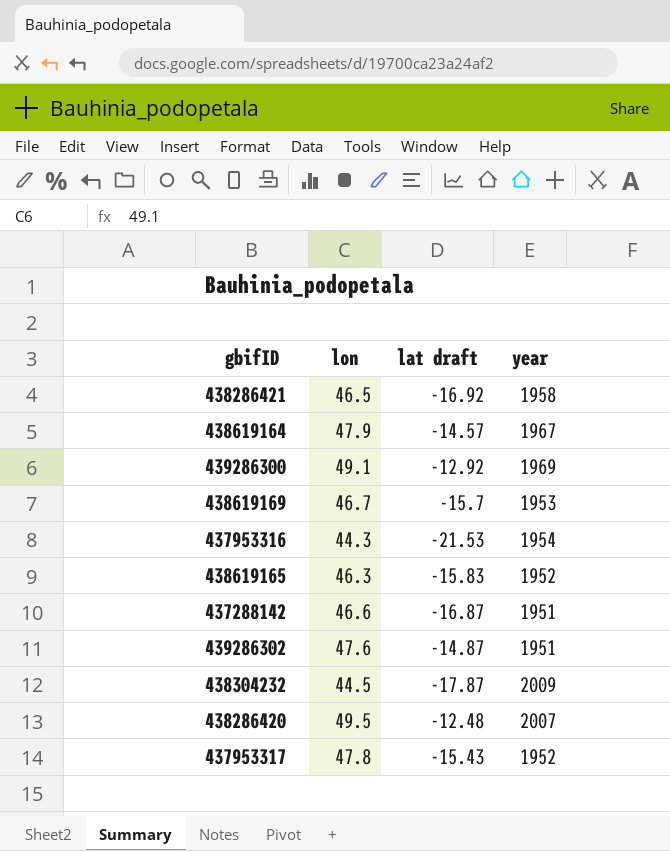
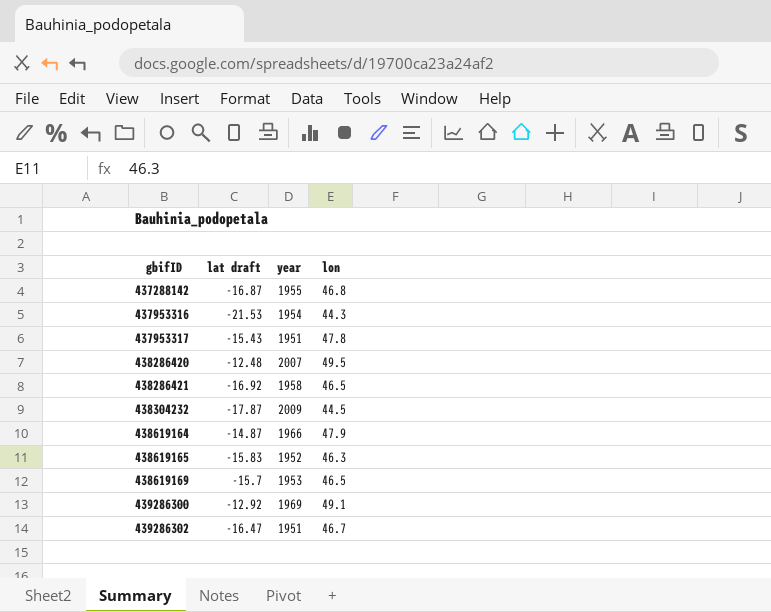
row order: none -> gbifID ascending
column lon | position: 2 -> 4
437288142 | year: 1951 -> 1955
437288142 | lon: 46.6 -> 46.8
437953317 | year: 1952 -> 1951
438619164 | lat draft: -14.57 -> -14.87
438619164 | year: 1967 -> 1966
438619169 | lon: 46.7 -> 46.5
439286302 | lat draft: -14.87 -> -16.47
439286302 | lon: 47.6 -> 46.7

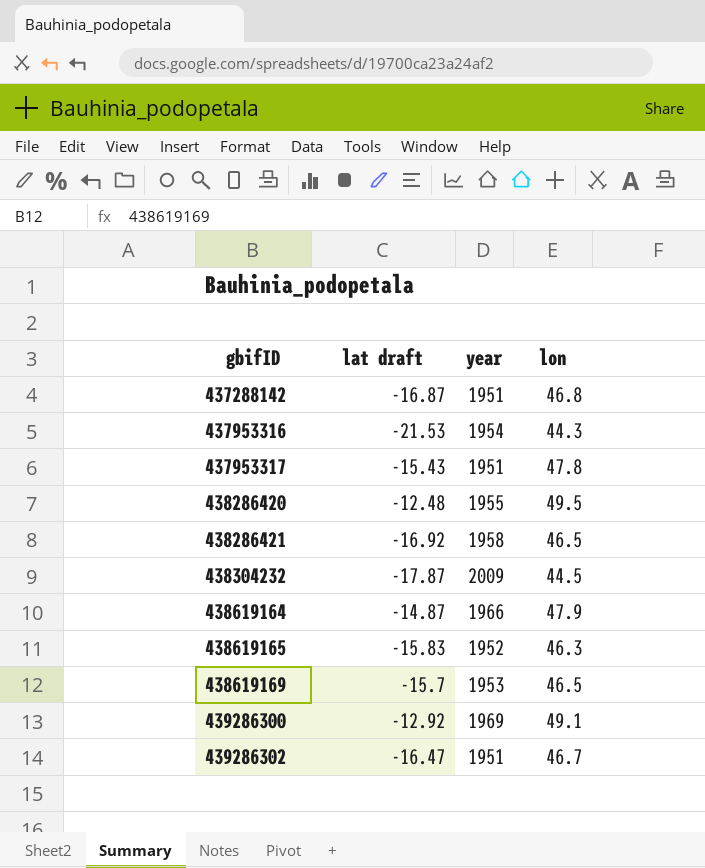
437288142 | year: 1955 -> 1951
438286420 | year: 2007 -> 1955

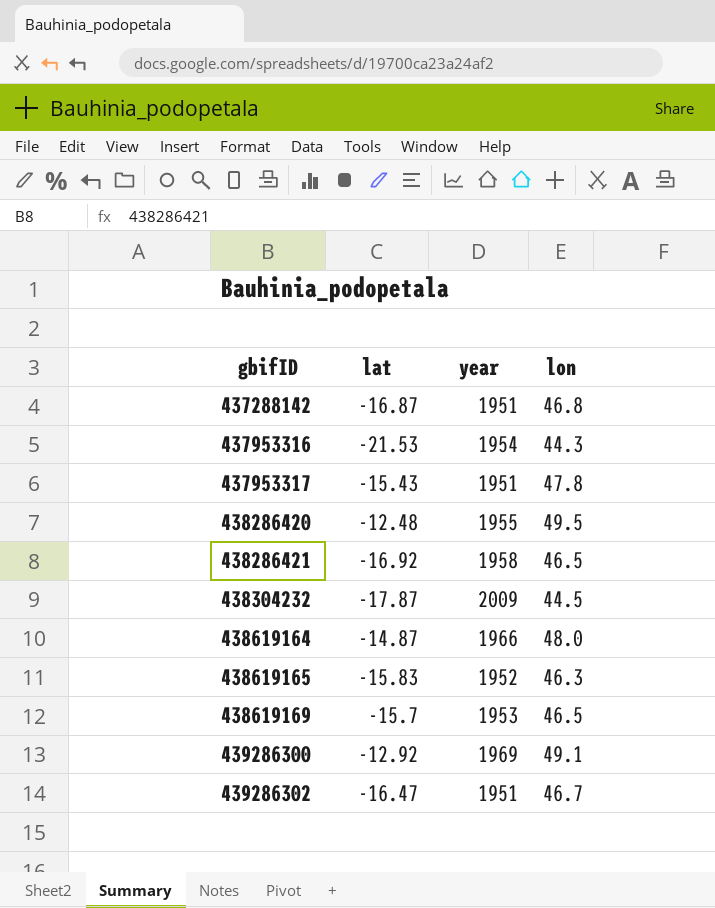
column name: lat draft -> lat
438619164 | lon: 47.9 -> 48.0

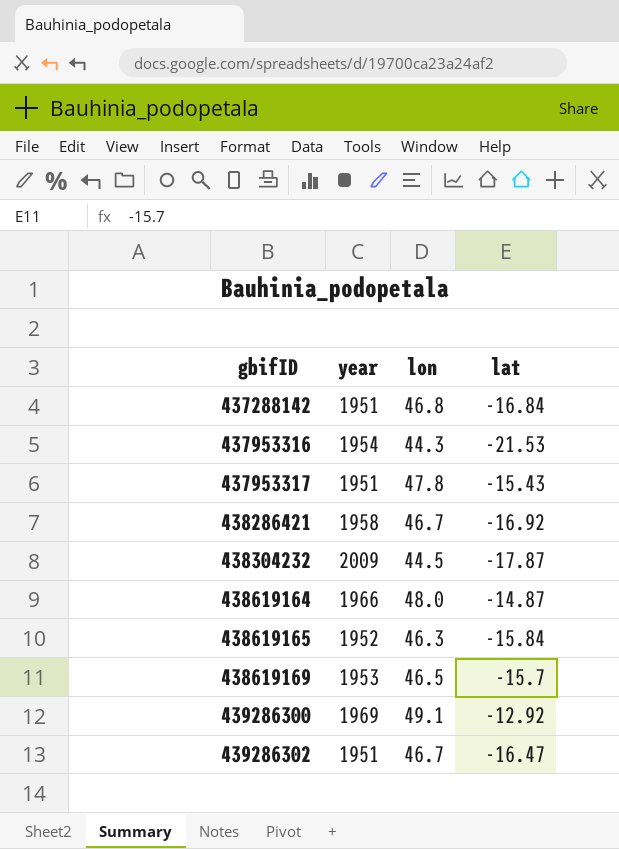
column lat | position: 2 -> 4
row 438286420: -12.48 | 1955 | 49.5 -> none
437288142 | lat: -16.87 -> -16.84
438286421 | lon: 46.5 -> 46.7
438619165 | lat: -15.83 -> -15.84

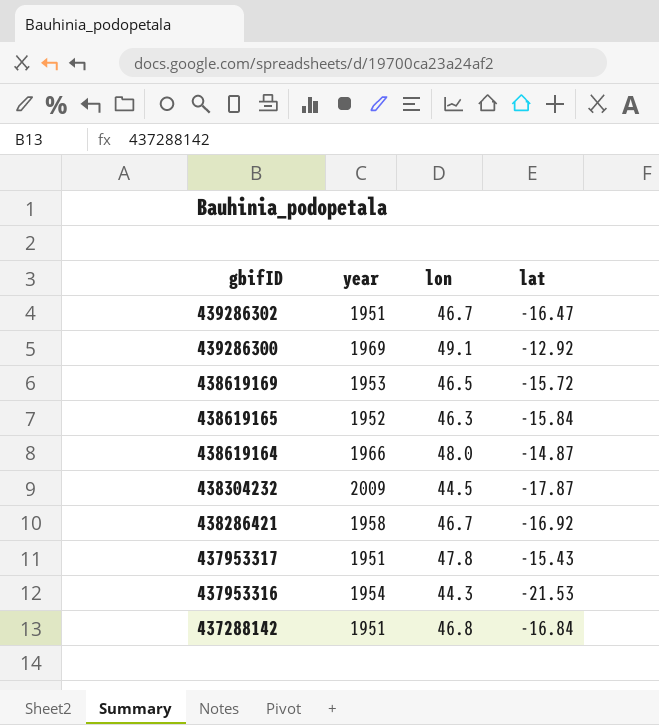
row order: gbifID ascending -> gbifID descending
438619169 | lat: -15.7 -> -15.72

